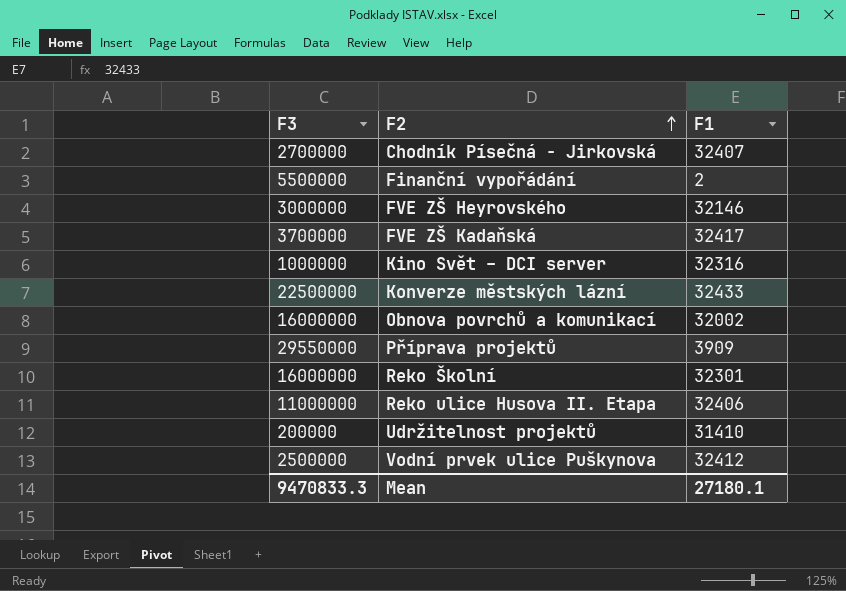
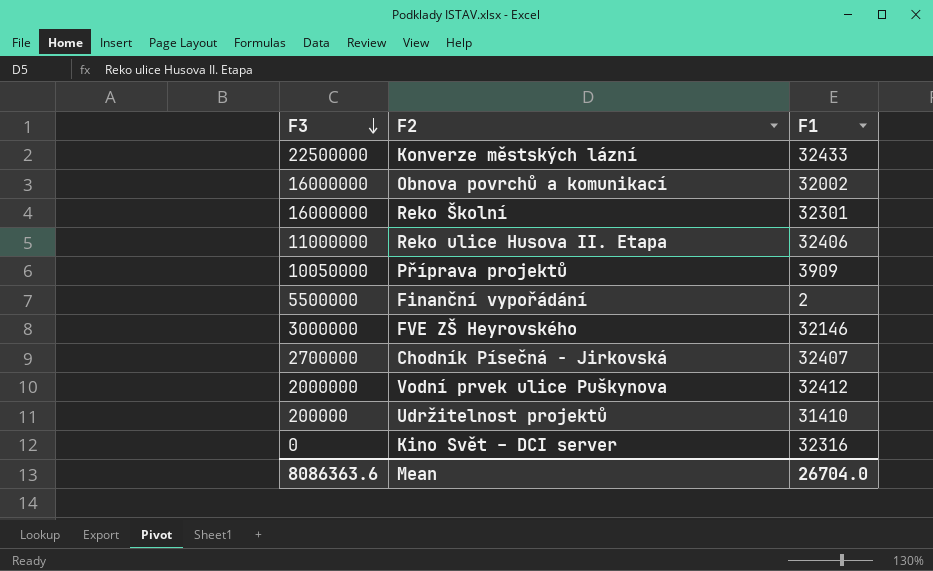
row order: F2 ascending -> F3 descending
row FVE ZŠ Kadaňská: 3700000 | 32417 -> none
Příprava projektů | F3: 29550000 -> 10050000
Vodní prvek ulice Puškynova | F3: 2500000 -> 2000000
Kino Svět – DCI server | F3: 1000000 -> 0
Mean | F3: 9470833.3 -> 8086363.6
Mean | F1: 27180.1 -> 26704.0

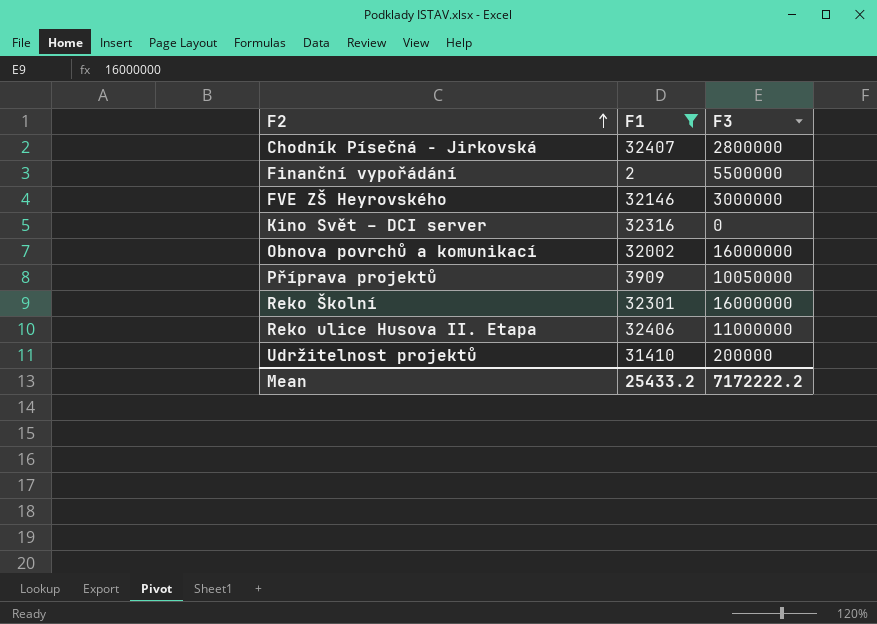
filter: none -> F1 <= 32407
row order: F3 descending -> F2 ascending
column F3 | position: 1 -> 3
Chodník Písečná - Jirkovská | F3: 2700000 -> 2800000
Mean | F1: 26704.0 -> 25433.2
Mean | F3: 8086363.6 -> 7172222.2

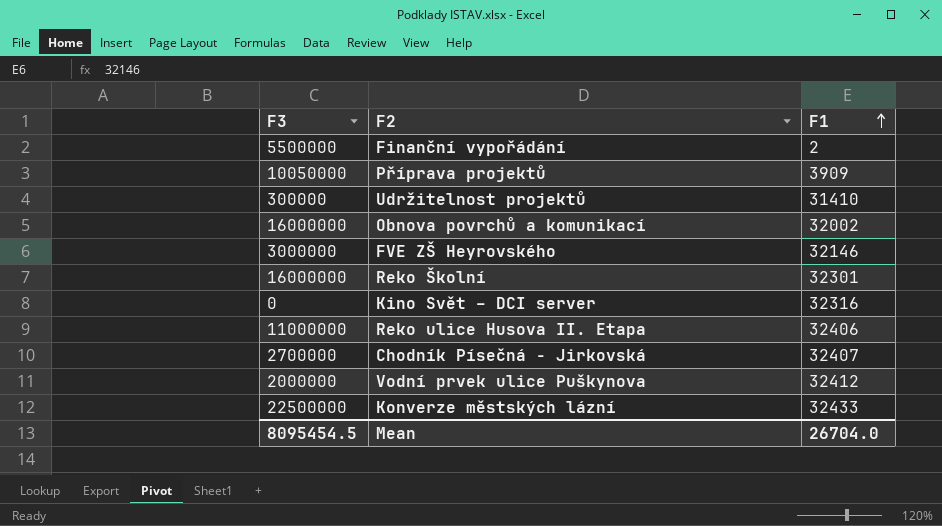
filter: F1 <= 32407 -> none
row order: F2 ascending -> F1 ascending
column F3 | position: 3 -> 1
Udržitelnost projektů | F3: 200000 -> 300000
Chodník Písečná - Jirkovská | F3: 2800000 -> 2700000
Mean | F3: 7172222.2 -> 8095454.5
Mean | F1: 25433.2 -> 26704.0

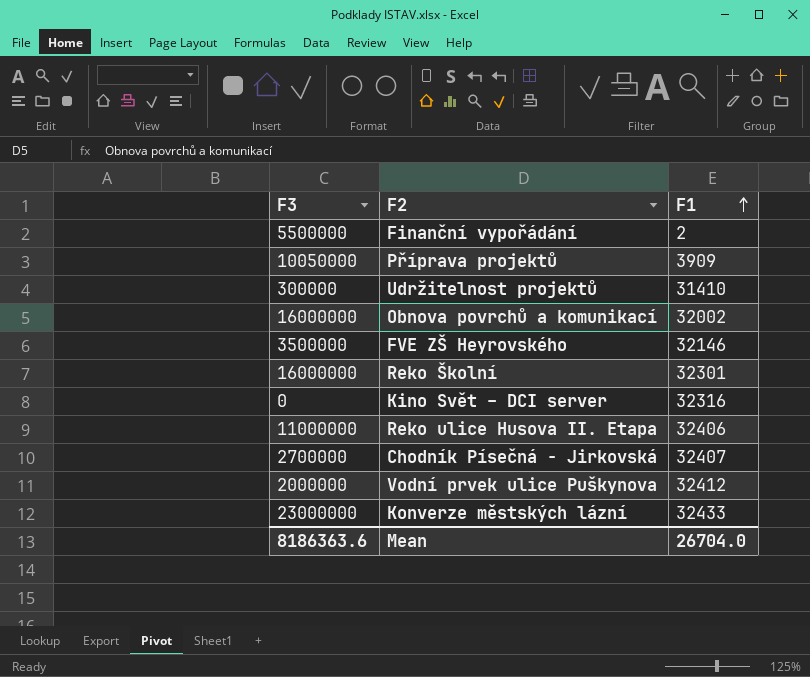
FVE ZŠ Heyrovského | F3: 3000000 -> 3500000
Konverze městských lázní | F3: 22500000 -> 23000000
Mean | F3: 8095454.5 -> 8186363.6

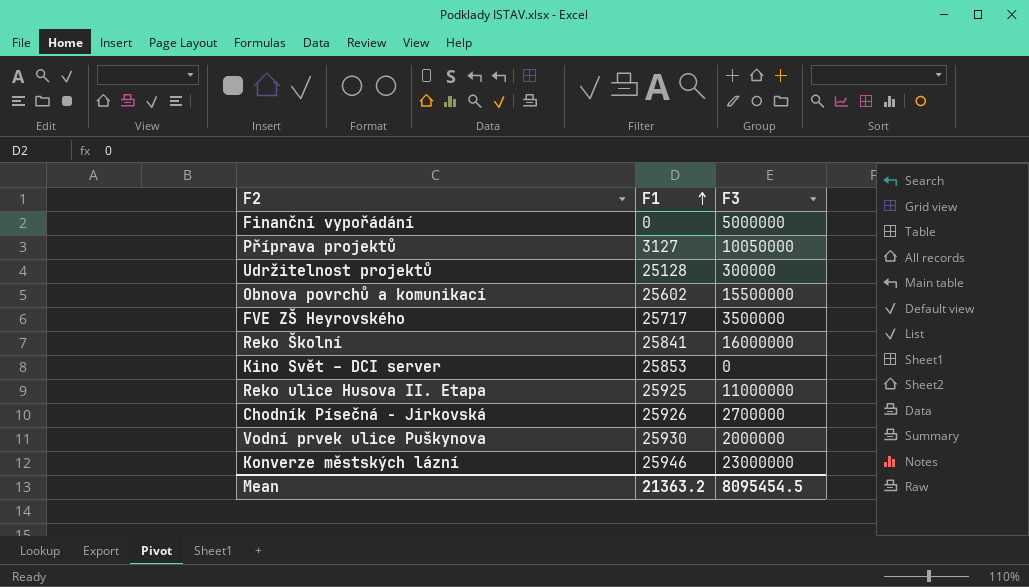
column F3 | position: 1 -> 3
Finanční vypořádání | F1: 2 -> 0
Finanční vypořádání | F3: 5500000 -> 5000000
Příprava projektů | F1: 3909 -> 3127
Udržitelnost projektů | F1: 31410 -> 25128
Obnova povrchů a komunikací | F1: 32002 -> 25602
Obnova povrchů a komunikací | F3: 16000000 -> 15500000
FVE ZŠ Heyrovského | F1: 32146 -> 25717
Reko Školní | F1: 32301 -> 25841
Kino Svět – DCI server | F1: 32316 -> 25853
Reko ulice Husova II. Etapa | F1: 32406 -> 25925
Chodník Písečná - Jirkovská | F1: 32407 -> 25926
Vodní prvek ulice Puškynova | F1: 32412 -> 25930
Konverze městských lázní | F1: 32433 -> 25946
Mean | F1: 26704.0 -> 21363.2
Mean | F3: 8186363.6 -> 8095454.5

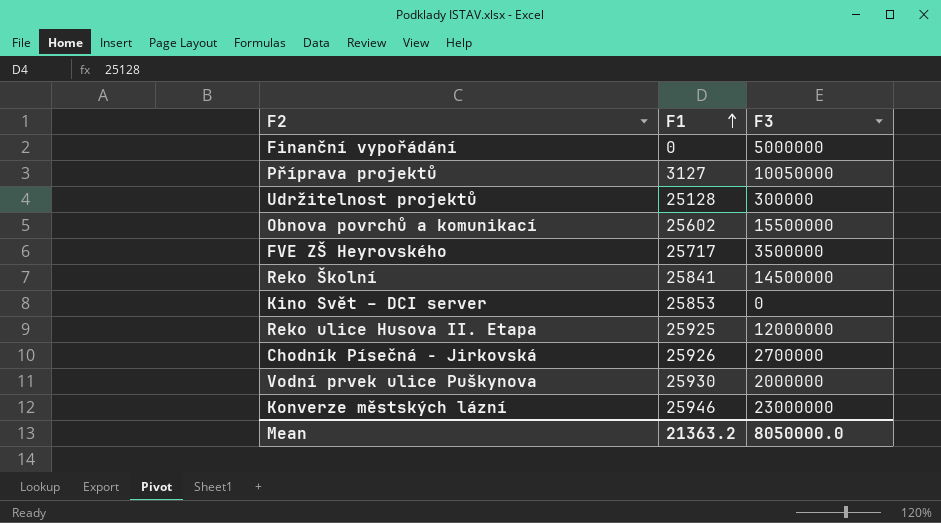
Reko Školní | F3: 16000000 -> 14500000
Reko ulice Husova II. Etapa | F3: 11000000 -> 12000000
Mean | F3: 8095454.5 -> 8050000.0

